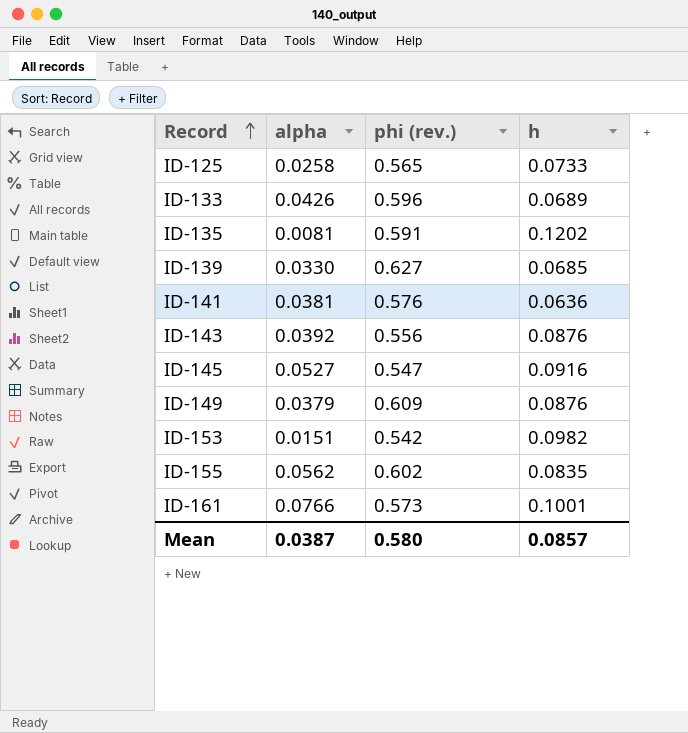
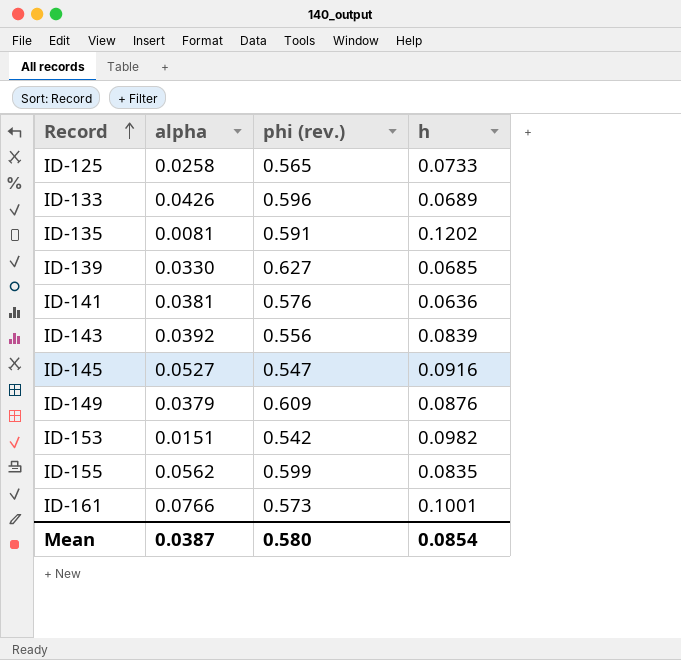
ID-143 | h: 0.0876 -> 0.0839
ID-155 | phi (rev.): 0.602 -> 0.599
Mean | h: 0.0857 -> 0.0854

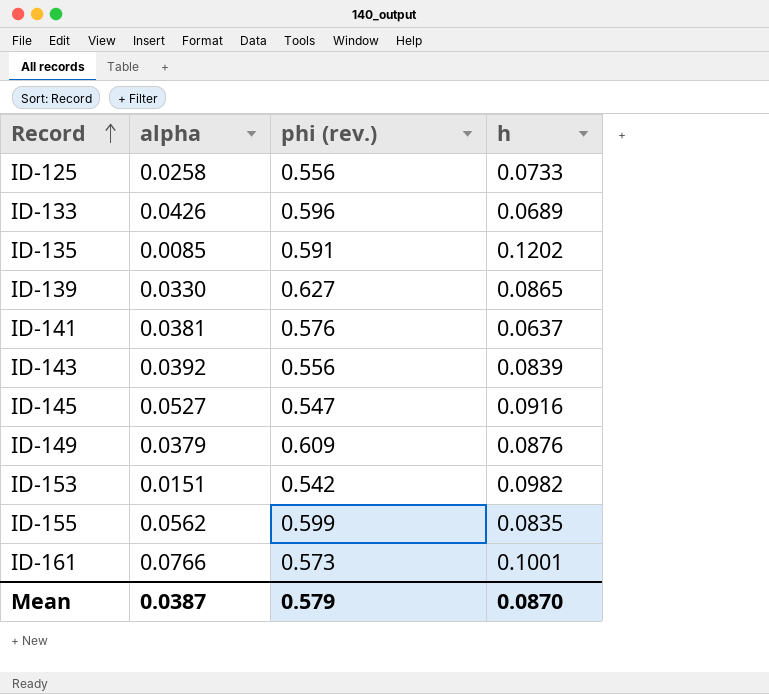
ID-125 | phi (rev.): 0.565 -> 0.556
ID-135 | alpha: 0.0081 -> 0.0085
ID-139 | h: 0.0685 -> 0.0865
ID-141 | h: 0.0636 -> 0.0637
Mean | phi (rev.): 0.580 -> 0.579
Mean | h: 0.0854 -> 0.0870

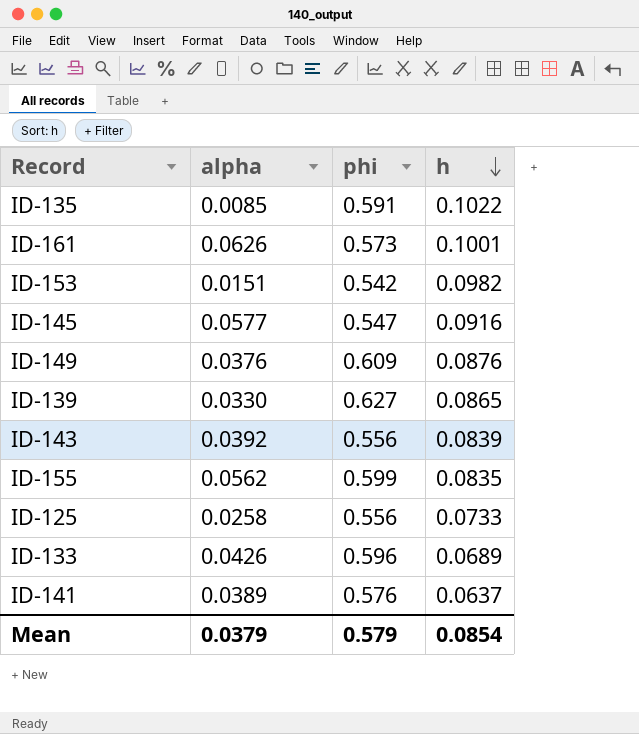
row order: Record ascending -> h descending
column name: phi (rev.) -> phi
ID-135 | h: 0.1202 -> 0.1022
ID-161 | alpha: 0.0766 -> 0.0626
ID-145 | alpha: 0.0527 -> 0.0577
ID-149 | alpha: 0.0379 -> 0.0376
ID-141 | alpha: 0.0381 -> 0.0389
Mean | alpha: 0.0387 -> 0.0379
Mean | h: 0.0870 -> 0.0854

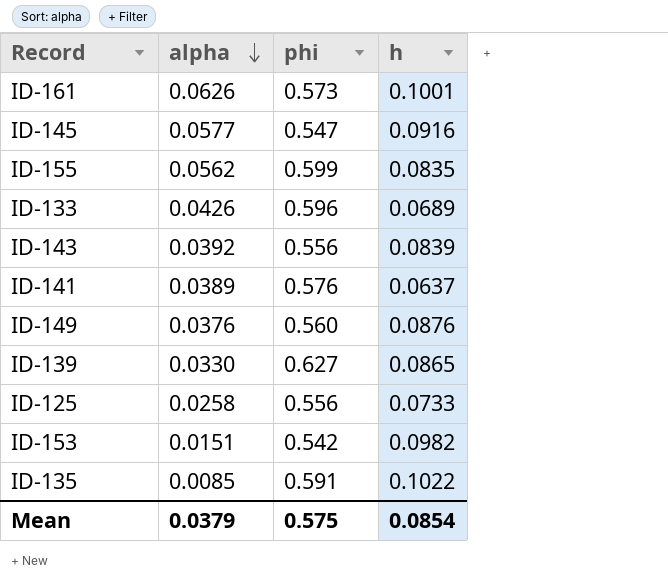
row order: h descending -> alpha descending
ID-149 | phi: 0.609 -> 0.560
Mean | phi: 0.579 -> 0.575

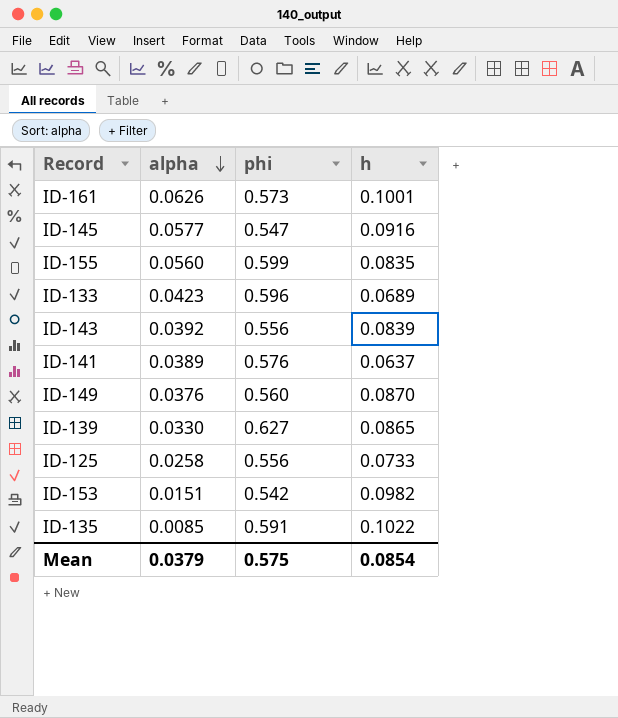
ID-155 | alpha: 0.0562 -> 0.0560
ID-133 | alpha: 0.0426 -> 0.0423
ID-149 | h: 0.0876 -> 0.0870

